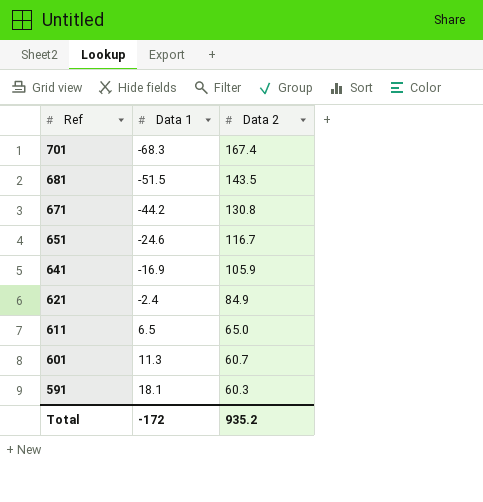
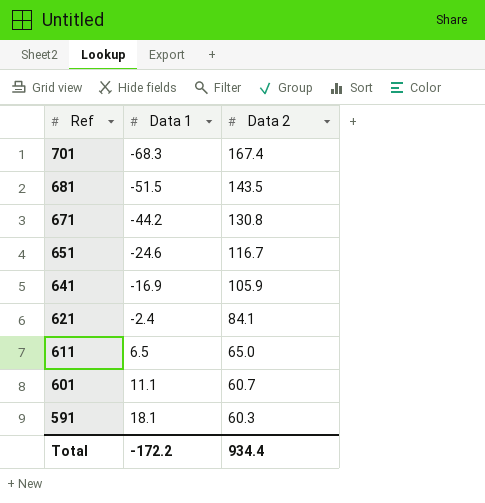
621 | Data 2: 84.9 -> 84.1
601 | Data 1: 11.3 -> 11.1
Total | Data 1: -172 -> -172.2
Total | Data 2: 935.2 -> 934.4

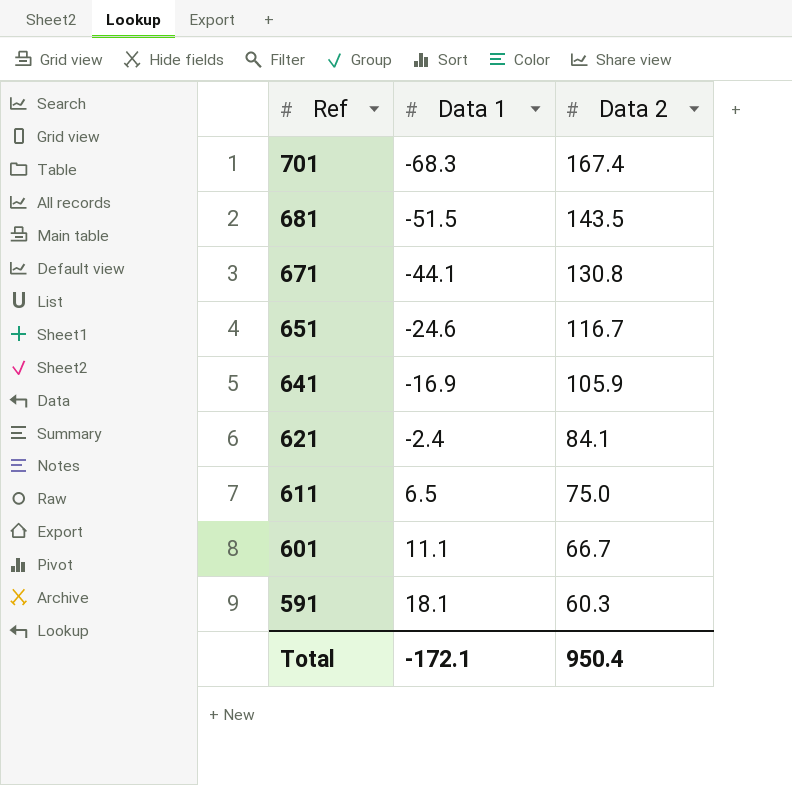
671 | Data 1: -44.2 -> -44.1
611 | Data 2: 65.0 -> 75.0
601 | Data 2: 60.7 -> 66.7
Total | Data 1: -172.2 -> -172.1
Total | Data 2: 934.4 -> 950.4

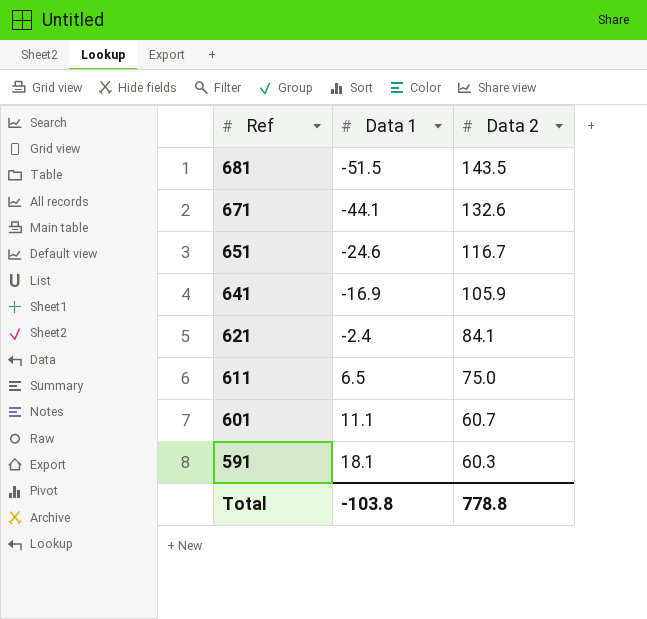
row 701: -68.3 | 167.4 -> none
671 | Data 2: 130.8 -> 132.6
601 | Data 2: 66.7 -> 60.7
Total | Data 1: -172.1 -> -103.8
Total | Data 2: 950.4 -> 778.8

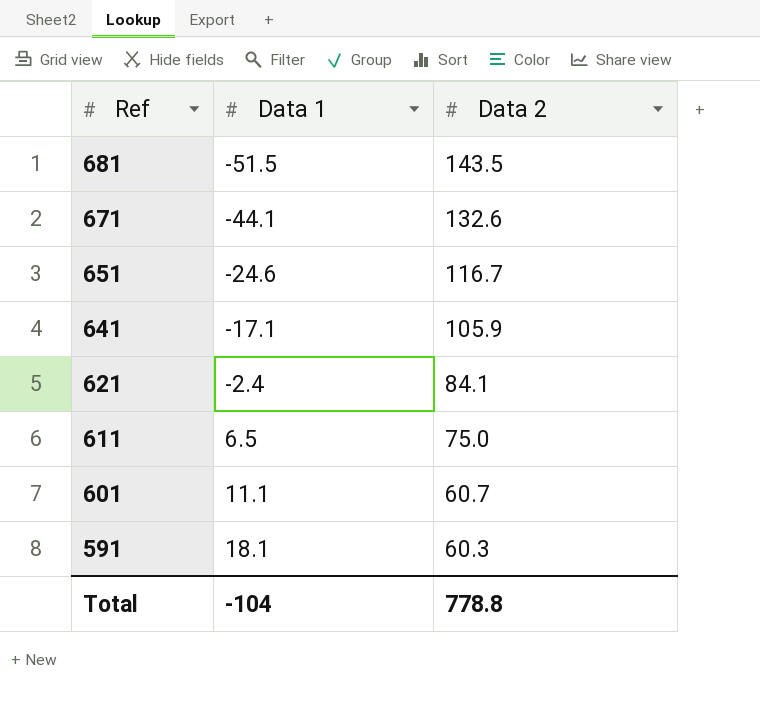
641 | Data 1: -16.9 -> -17.1
Total | Data 1: -103.8 -> -104

